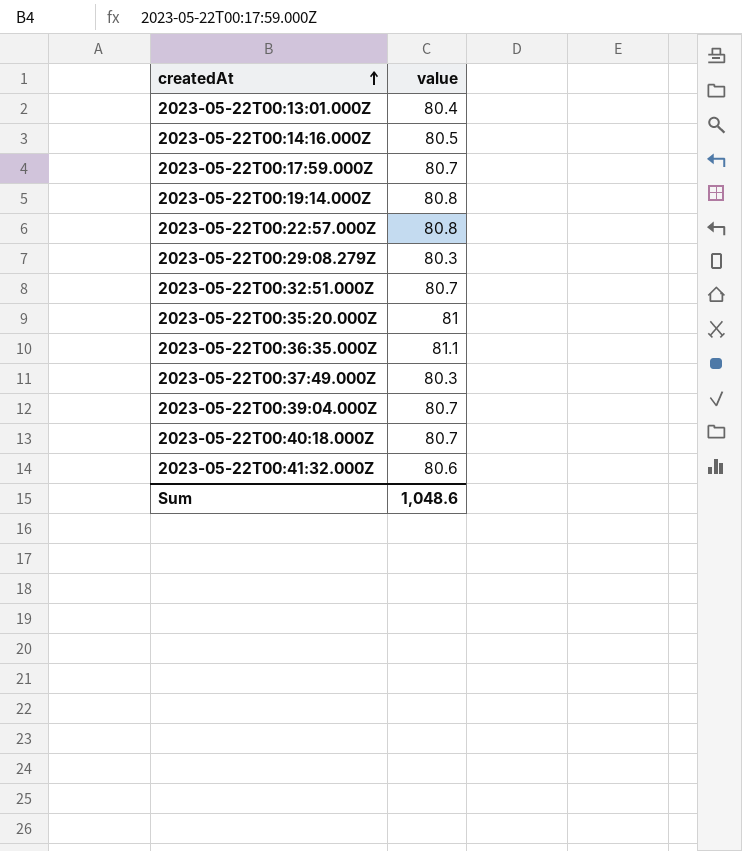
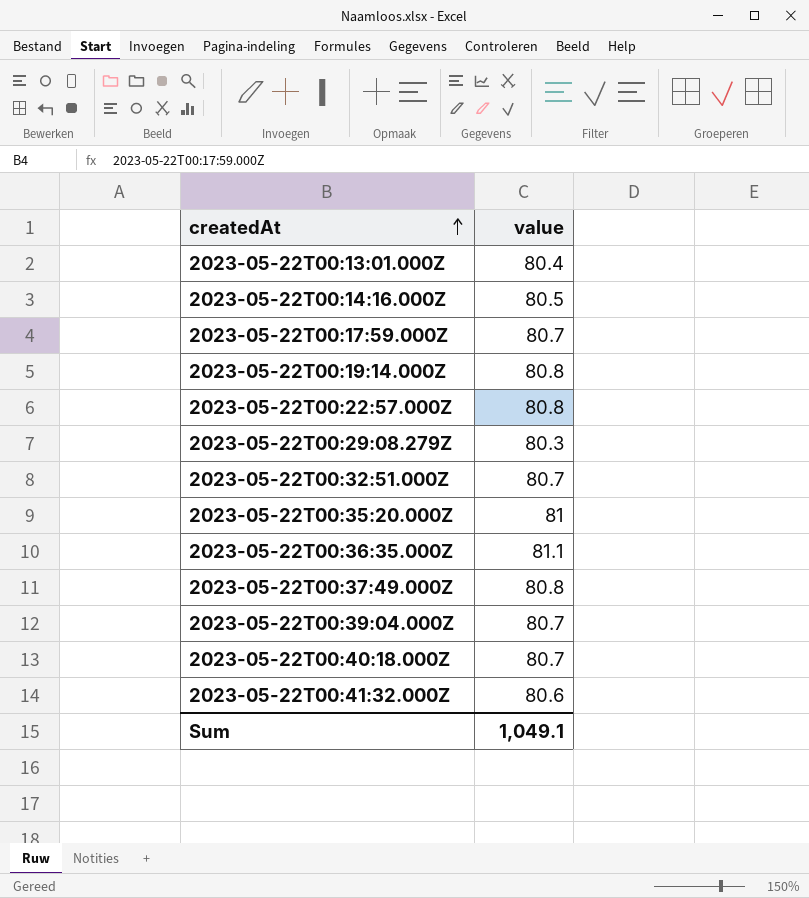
2023-05-22T00:37:49.000Z | value: 80.3 -> 80.8
Sum | value: 1,048.6 -> 1,049.1

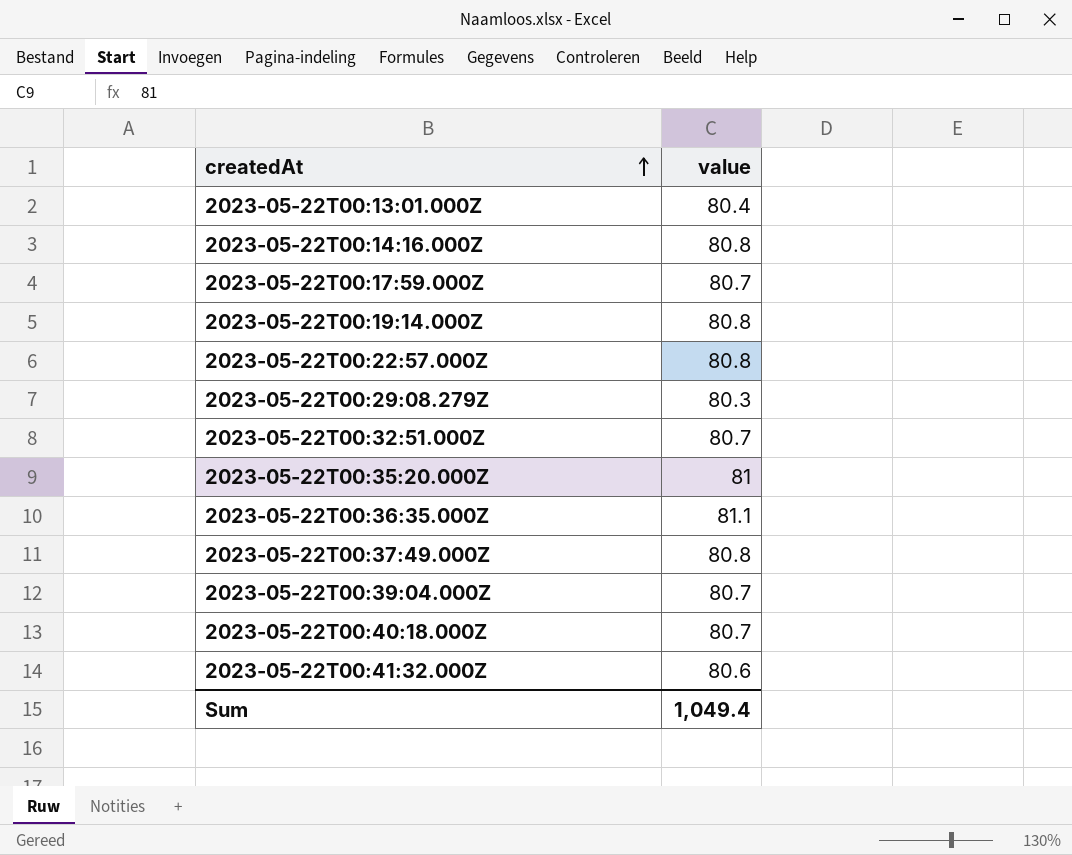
2023-05-22T00:14:16.000Z | value: 80.5 -> 80.8
Sum | value: 1,049.1 -> 1,049.4

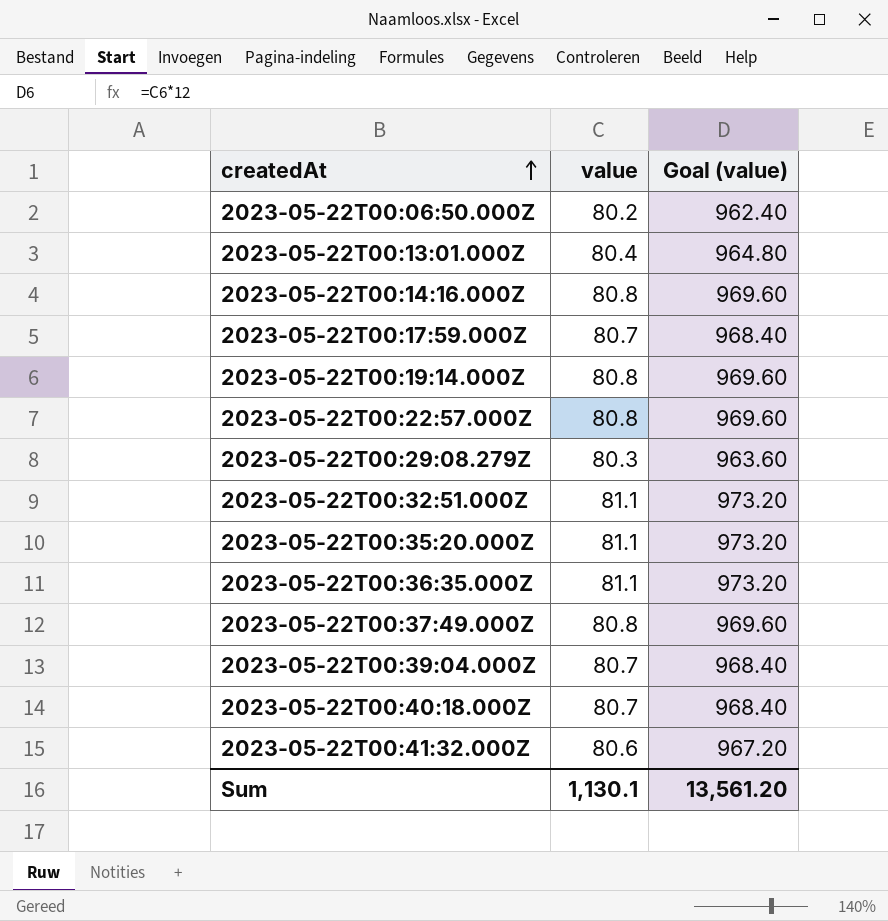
column Goal (value) | formula: none -> [value] * 12
row 2023-05-22T00:06:50.000Z: none -> 80.2 | 962.40
2023-05-22T00:32:51.000Z | value: 80.7 -> 81.1
2023-05-22T00:35:20.000Z | value: 81 -> 81.1
Sum | value: 1,049.4 -> 1,130.1

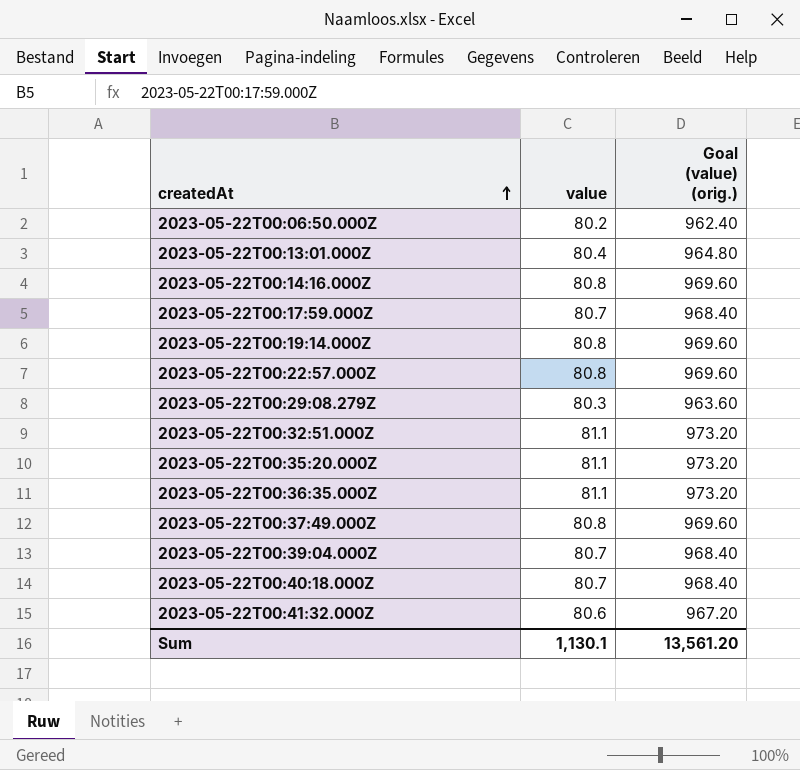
column name: Goal (value) -> Goal (value) (orig.)

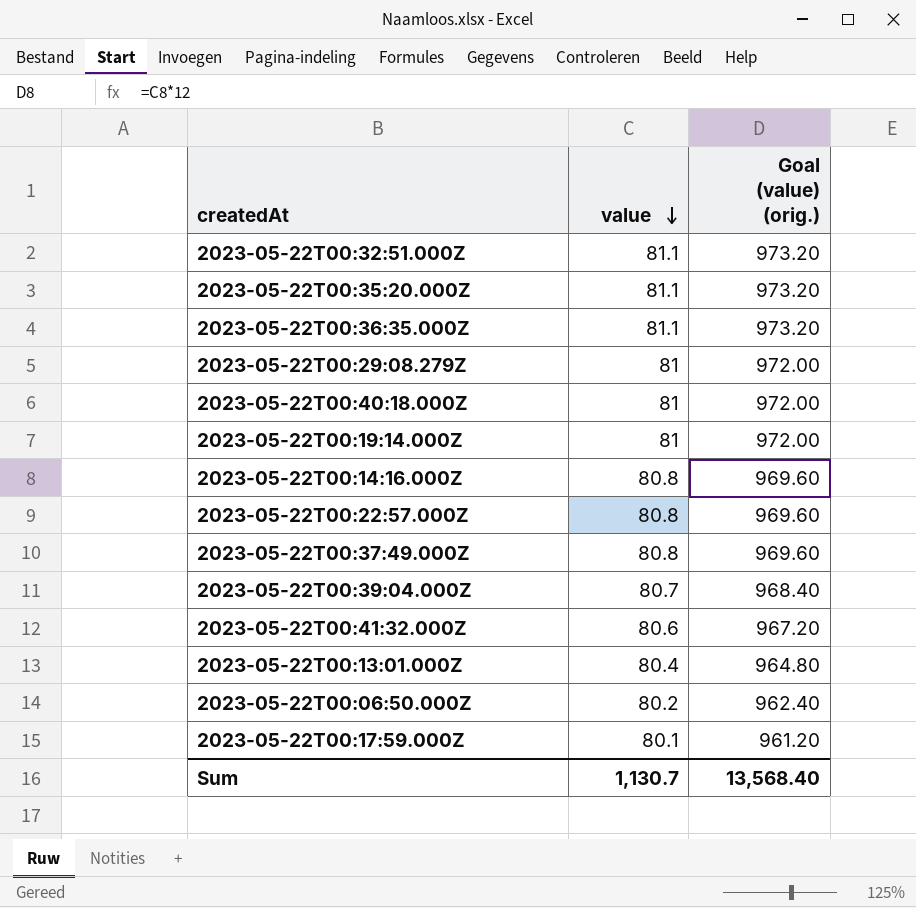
row order: createdAt ascending -> value descending
2023-05-22T00:29:08.279Z | value: 80.3 -> 81
2023-05-22T00:29:08.279Z | Goal (value) (orig.): 963.60 -> 972.00
2023-05-22T00:40:18.000Z | value: 80.7 -> 81
2023-05-22T00:40:18.000Z | Goal (value) (orig.): 968.40 -> 972.00
2023-05-22T00:19:14.000Z | value: 80.8 -> 81
2023-05-22T00:19:14.000Z | Goal (value) (orig.): 969.60 -> 972.00
2023-05-22T00:17:59.000Z | value: 80.7 -> 80.1
2023-05-22T00:17:59.000Z | Goal (value) (orig.): 968.40 -> 961.20
Sum | value: 1,130.1 -> 1,130.7
Sum | Goal (value) (orig.): 13,561.20 -> 13,568.40

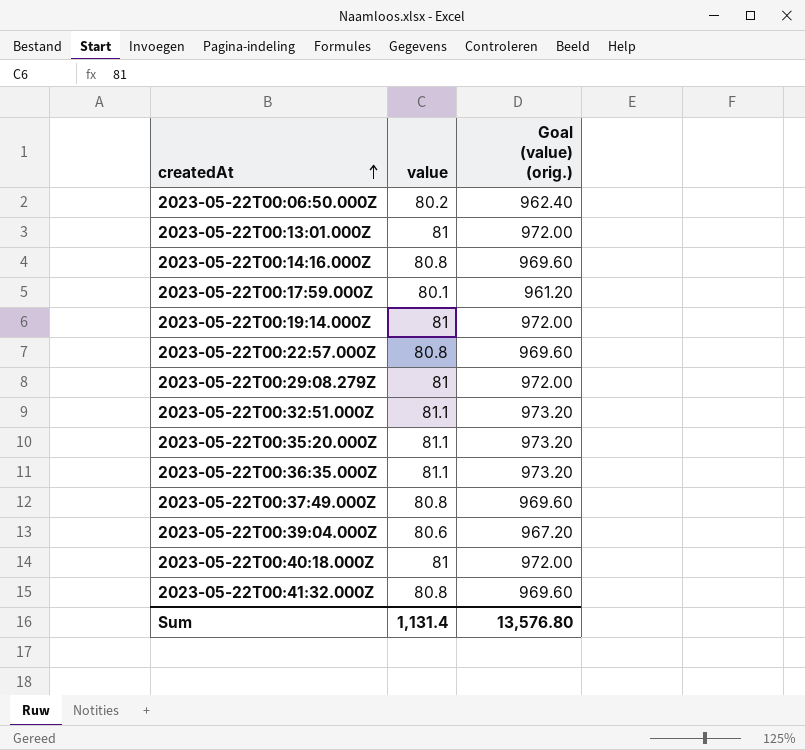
row order: value descending -> createdAt ascending
2023-05-22T00:13:01.000Z | value: 80.4 -> 81
2023-05-22T00:13:01.000Z | Goal (value) (orig.): 964.80 -> 972.00
2023-05-22T00:39:04.000Z | value: 80.7 -> 80.6
2023-05-22T00:39:04.000Z | Goal (value) (orig.): 968.40 -> 967.20
2023-05-22T00:41:32.000Z | value: 80.6 -> 80.8
2023-05-22T00:41:32.000Z | Goal (value) (orig.): 967.20 -> 969.60
Sum | value: 1,130.7 -> 1,131.4
Sum | Goal (value) (orig.): 13,568.40 -> 13,576.80

